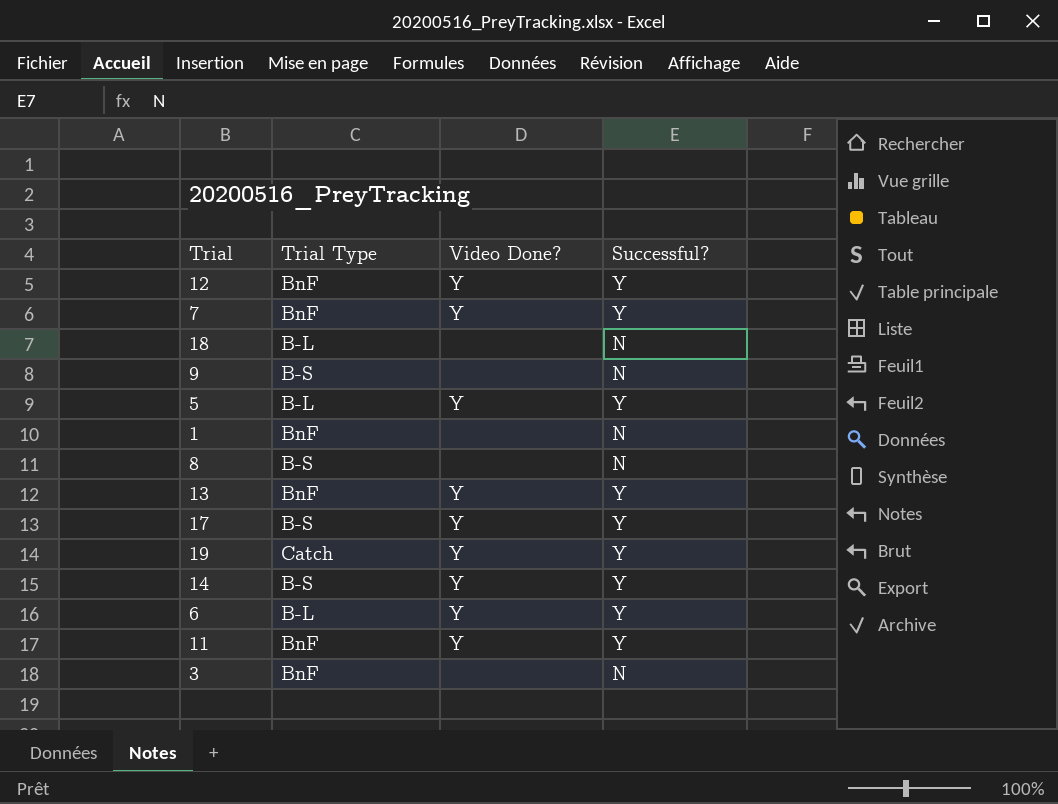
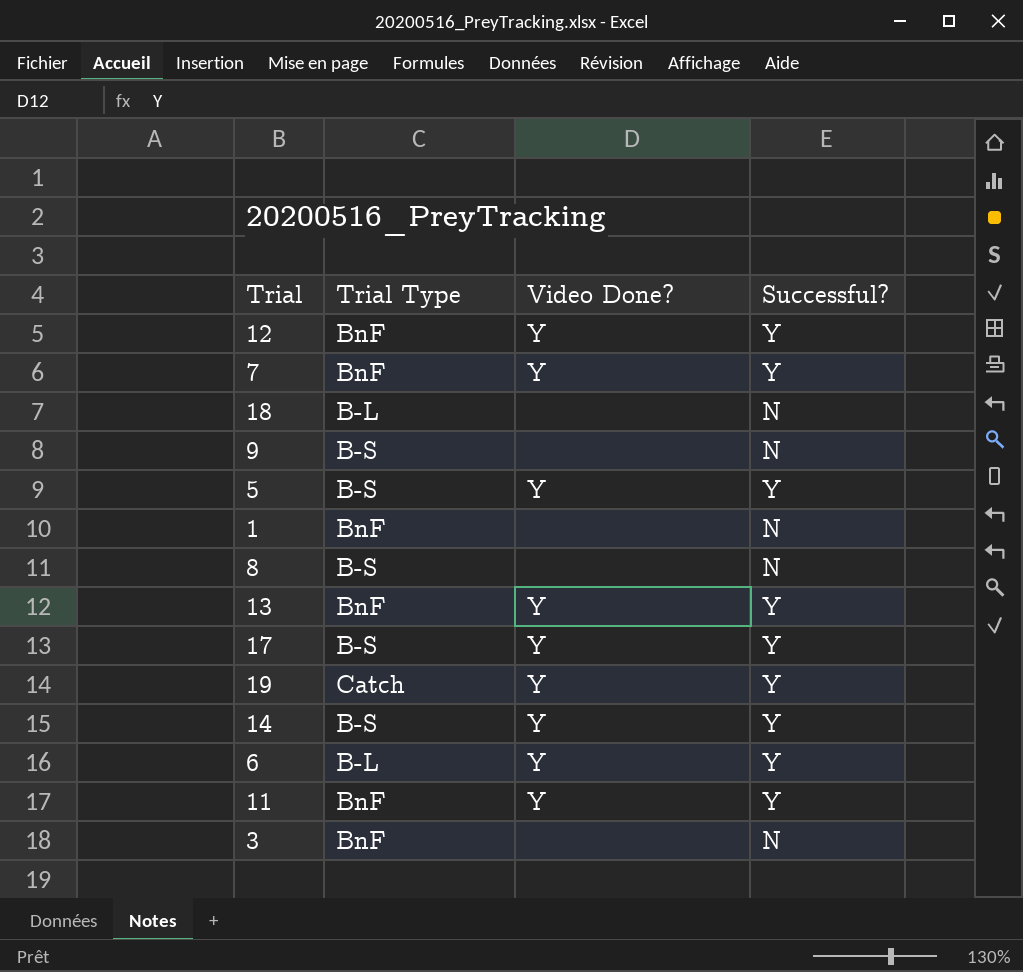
5 | Trial Type: B-L -> B-S

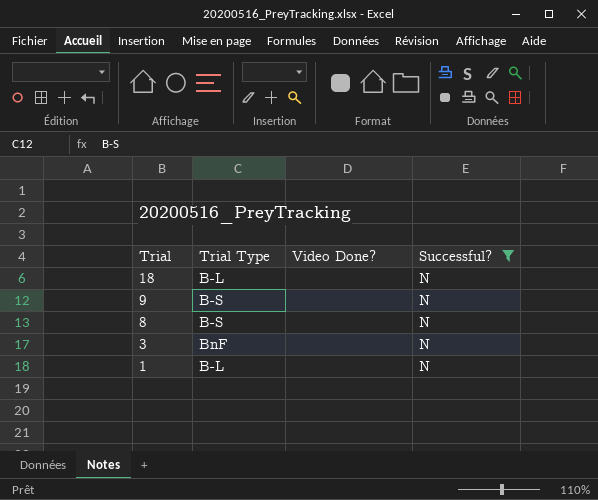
filter: none -> Successful? = N
row order: none -> Trial descending
1 | Trial Type: BnF -> B-L

